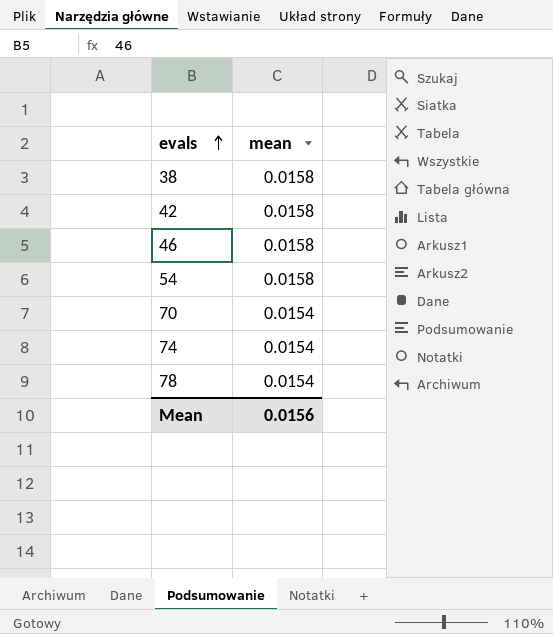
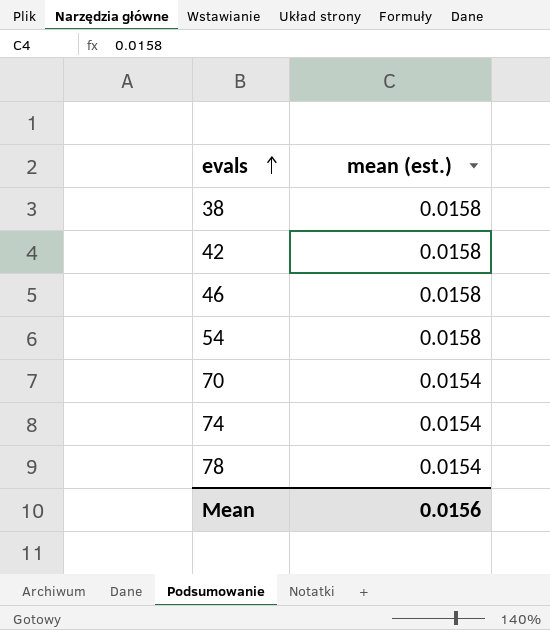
column name: mean -> mean (est.)

